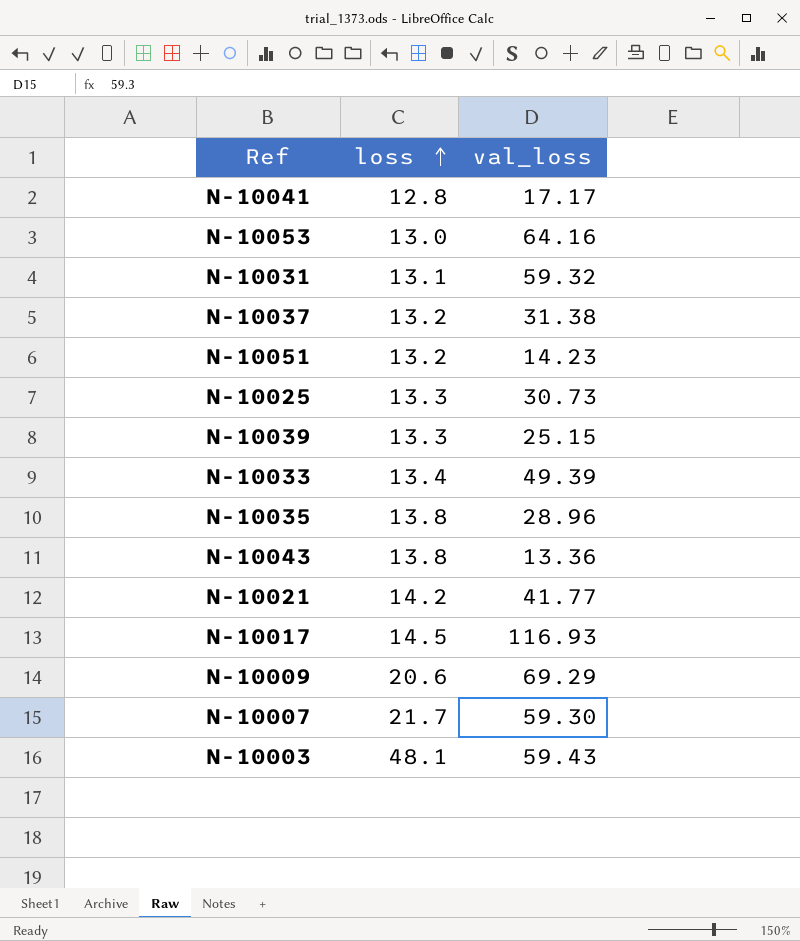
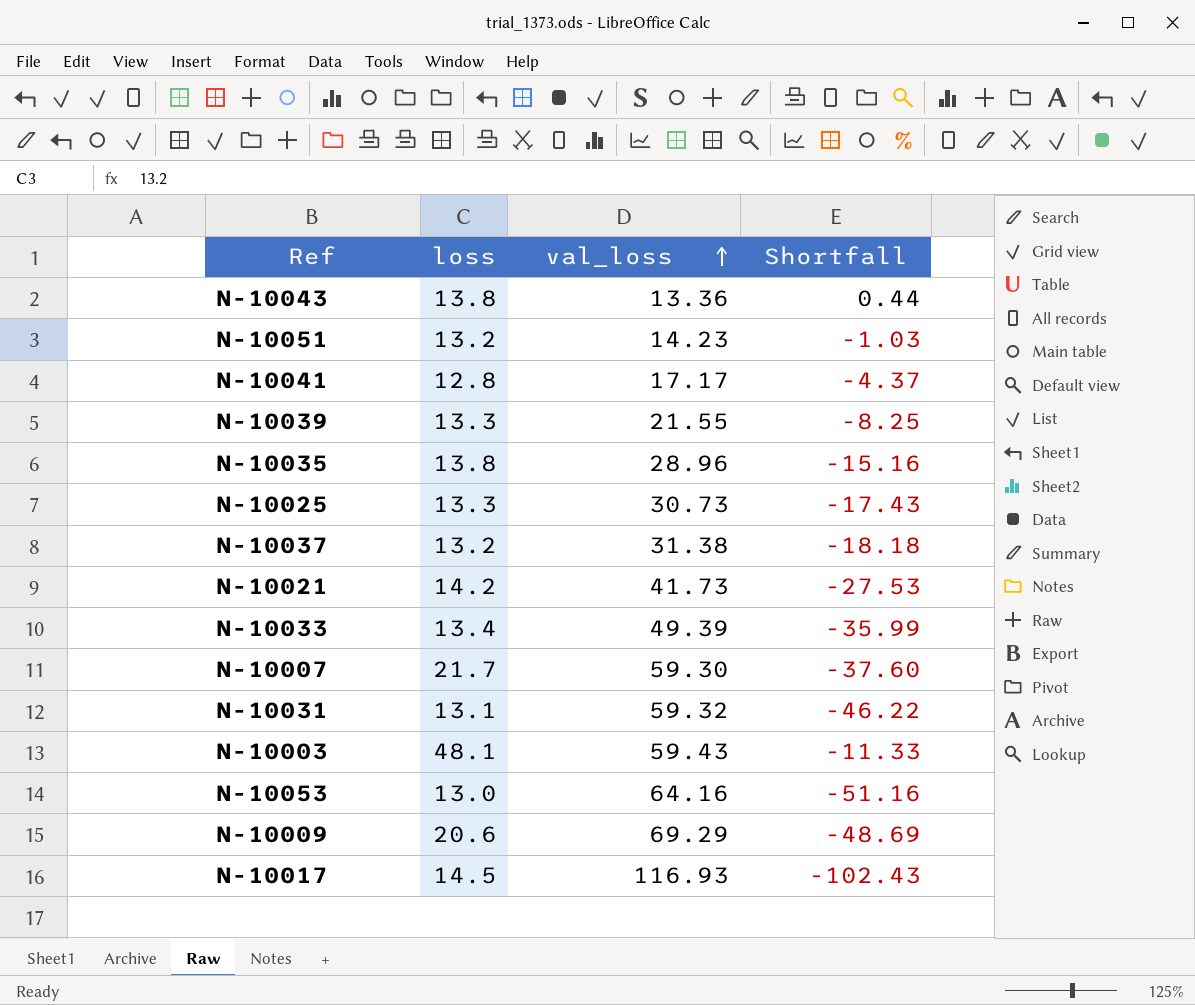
row order: loss ascending -> val_loss ascending
column Shortfall | formula: none -> [loss] - [val_loss]
N-10039 | val_loss: 25.15 -> 21.55
N-10021 | val_loss: 41.77 -> 41.73

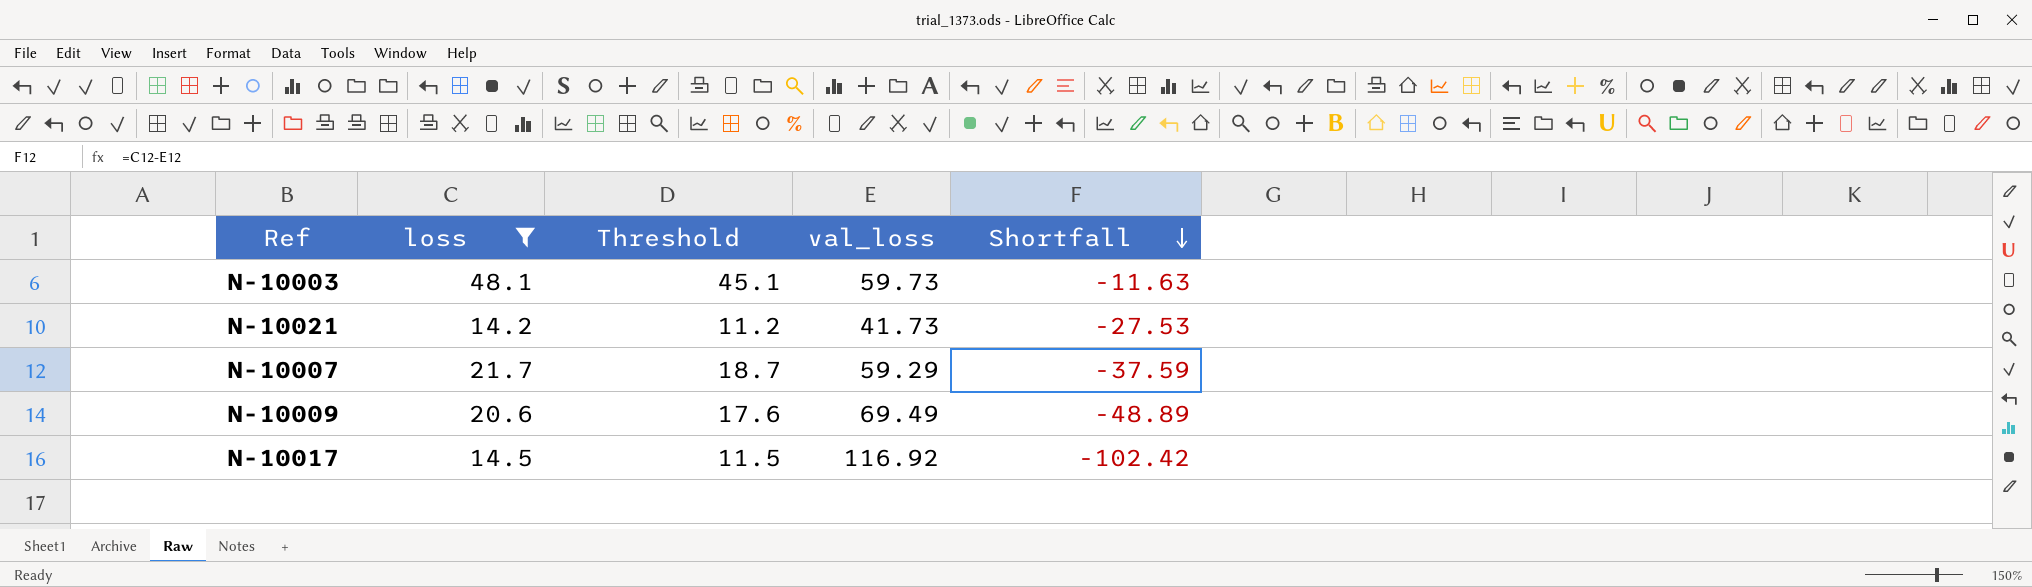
filter: none -> loss >= 14.2
row order: val_loss ascending -> Shortfall descending
column Threshold | formula: none -> [loss] - 3
N-10003 | val_loss: 59.43 -> 59.73
N-10003 | Shortfall: -11.33 -> -11.63
N-10007 | val_loss: 59.30 -> 59.29
N-10007 | Shortfall: -37.60 -> -37.59
N-10009 | val_loss: 69.29 -> 69.49
N-10009 | Shortfall: -48.69 -> -48.89
N-10017 | val_loss: 116.93 -> 116.92
N-10017 | Shortfall: -102.43 -> -102.42

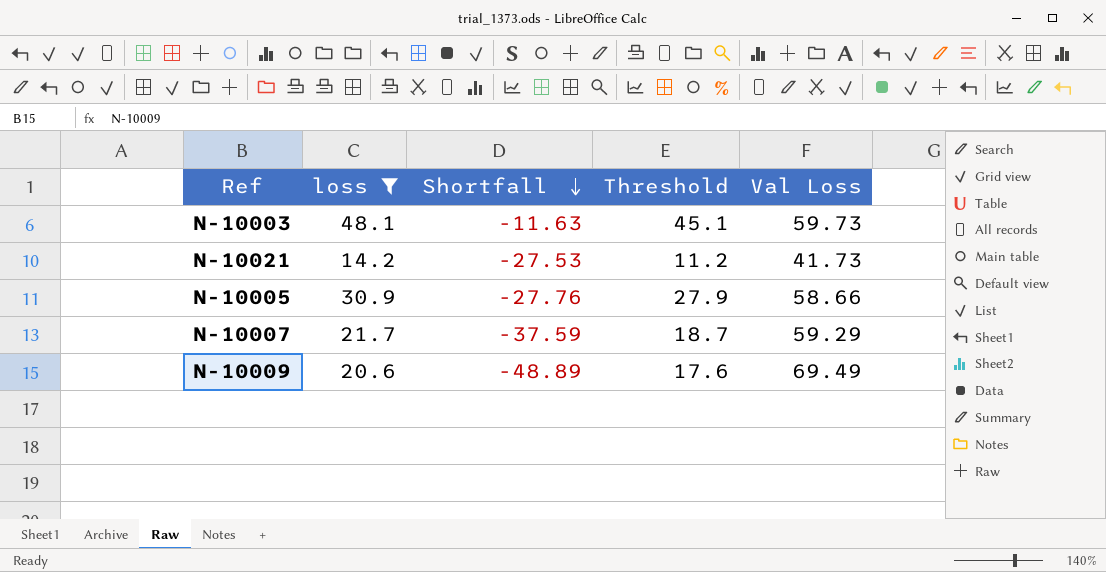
column Shortfall | position: 5 -> 3
column name: val_loss -> Val Loss
row N-10017: 14.5 | 11.5 | 116.92 | -102.42 -> none
row N-10005: none -> 30.9 | -27.76 | 27.9 | 58.66

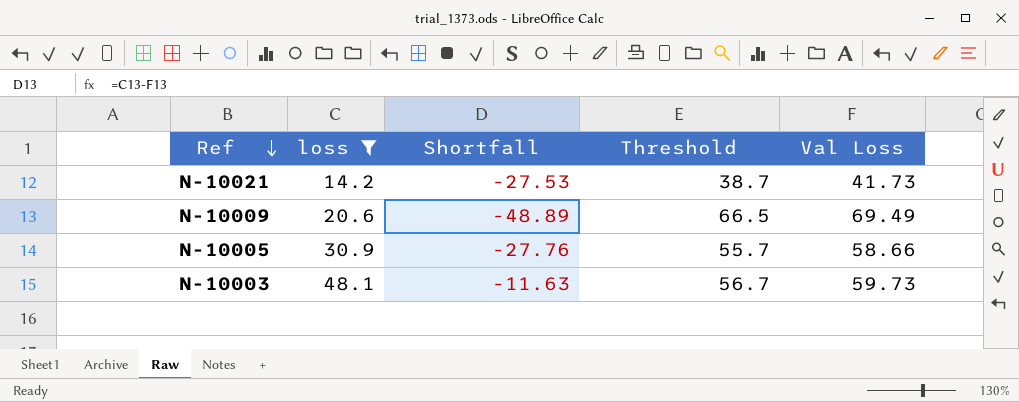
row order: Shortfall descending -> Ref descending
column Threshold | formula: [loss] - 3 -> [Val Loss] - 3
row N-10007: 21.7 | -37.59 | 18.7 | 59.29 -> none

